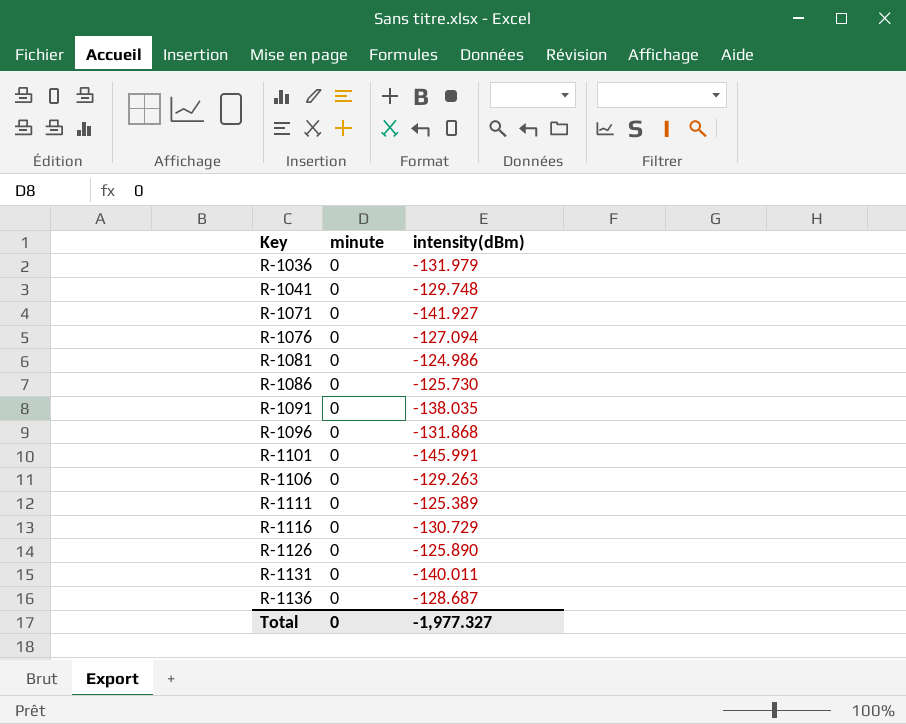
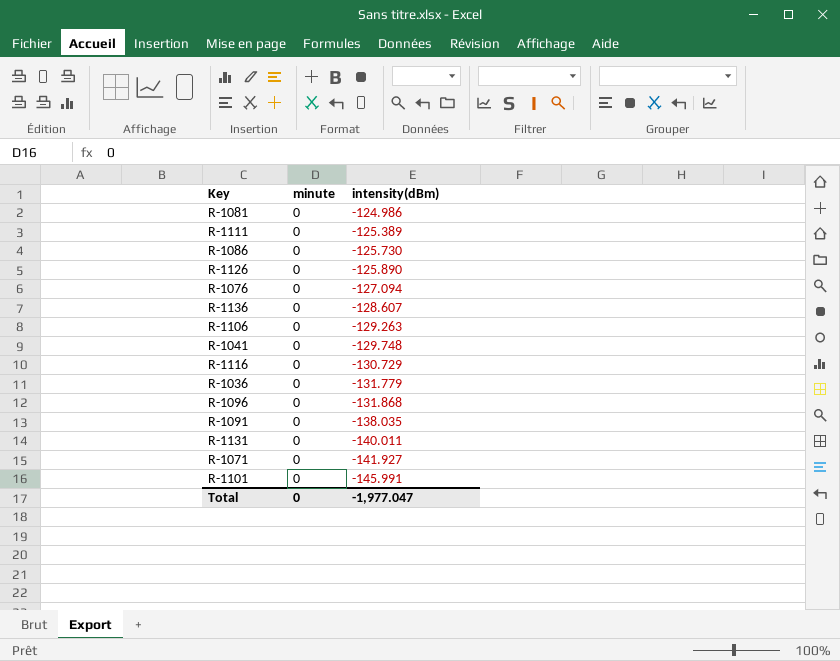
row order: Key ascending -> intensity(dBm) descending
R-1136 | intensity(dBm): -128.687 -> -128.607
R-1036 | intensity(dBm): -131.979 -> -131.779
Total | intensity(dBm): -1,977.327 -> -1,977.047

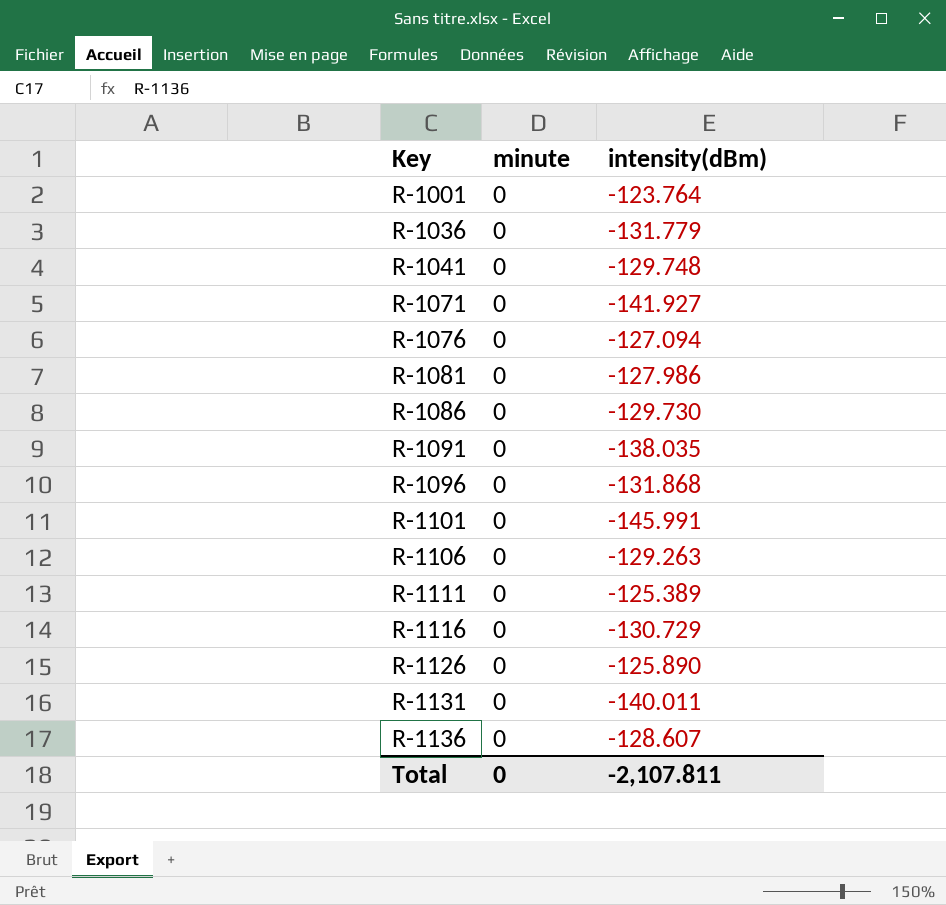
row order: intensity(dBm) descending -> Key ascending
row R-1001: none -> 0 | -123.764
R-1081 | intensity(dBm): -124.986 -> -127.986
R-1086 | intensity(dBm): -125.730 -> -129.730
Total | intensity(dBm): -1,977.047 -> -2,107.811

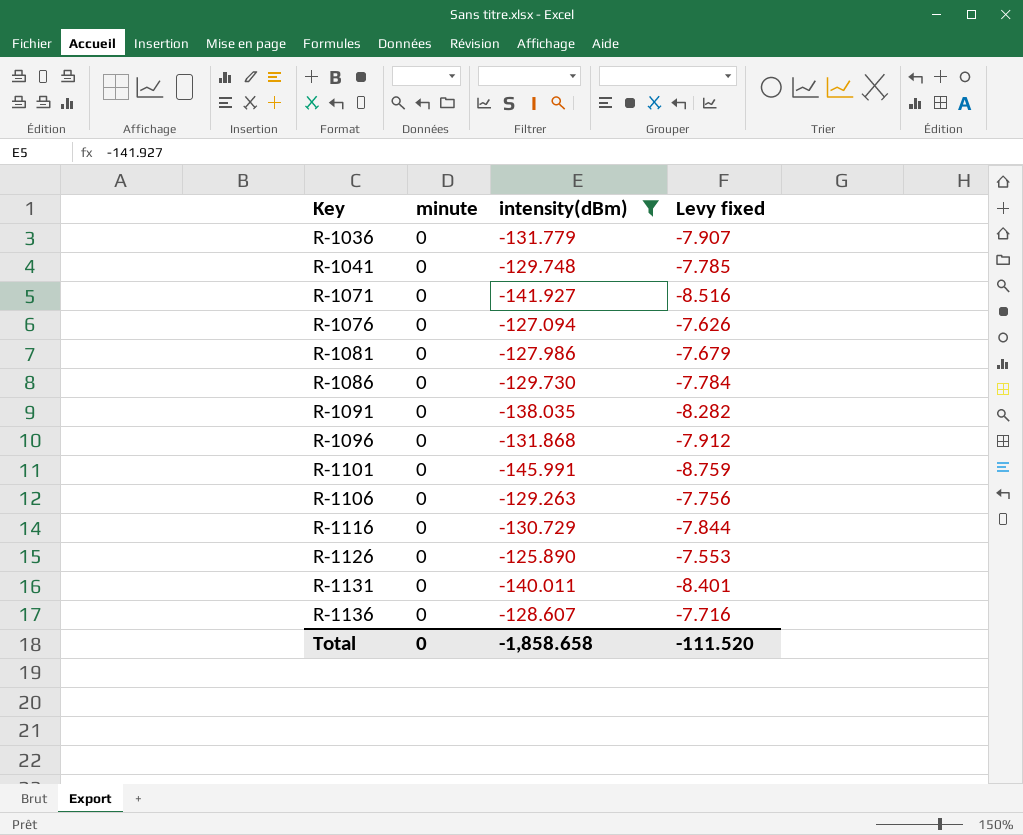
filter: none -> intensity(dBm) <= -125.890
column Levy fixed | formula: none -> [intensity(dBm)] * 0.06
Total | intensity(dBm): -2,107.811 -> -1,858.658

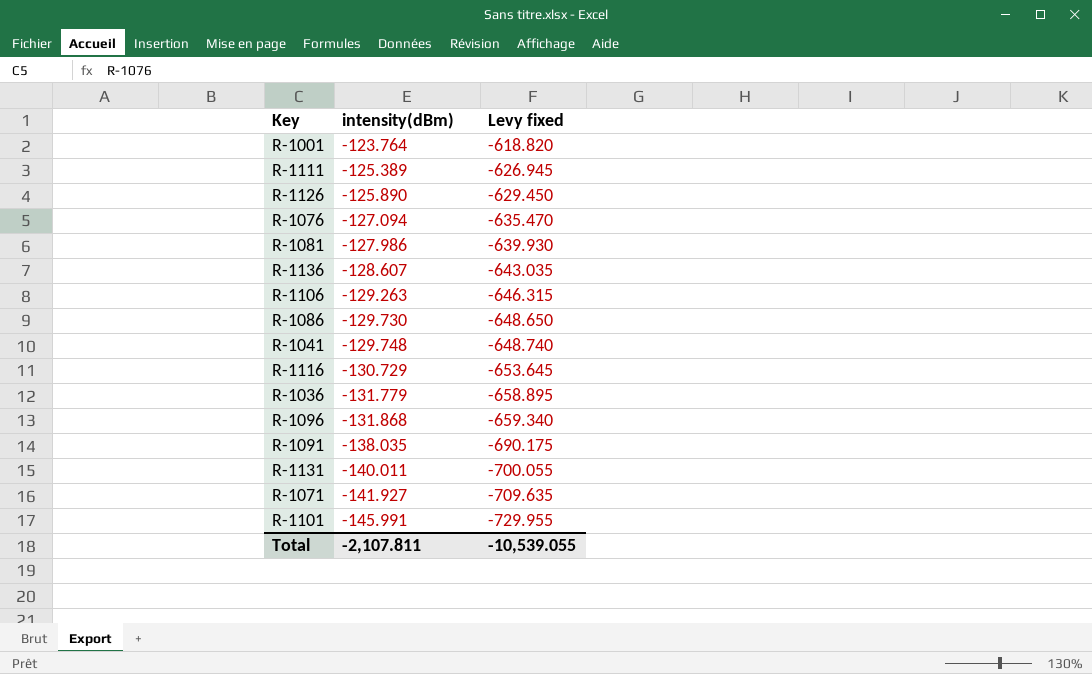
filter: intensity(dBm) <= -125.890 -> none
row order: Key ascending -> intensity(dBm) descending
column minute | position: 2 -> none
column Levy fixed | formula: [intensity(dBm)] * 0.06 -> [intensity(dBm)] * 5
Total | intensity(dBm): -1,858.658 -> -2,107.811
Total | Levy fixed: -111.520 -> -10,539.055

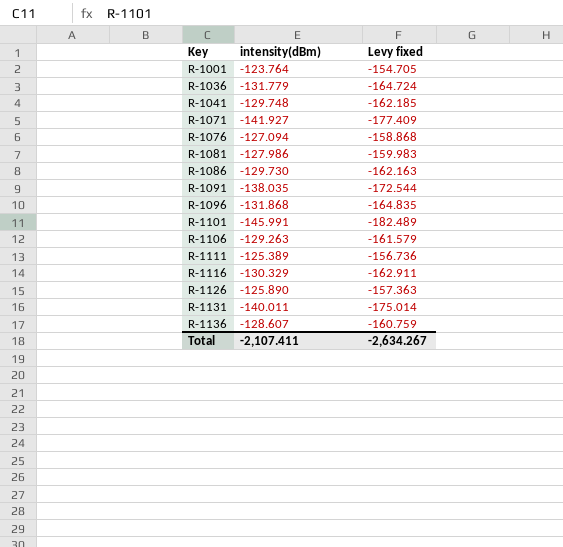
row order: intensity(dBm) descending -> Key ascending
column Levy fixed | formula: [intensity(dBm)] * 5 -> [intensity(dBm)] * 1.25
R-1116 | intensity(dBm): -130.729 -> -130.329
Total | intensity(dBm): -2,107.811 -> -2,107.411
Total | Levy fixed: -10,539.055 -> -2,634.267

